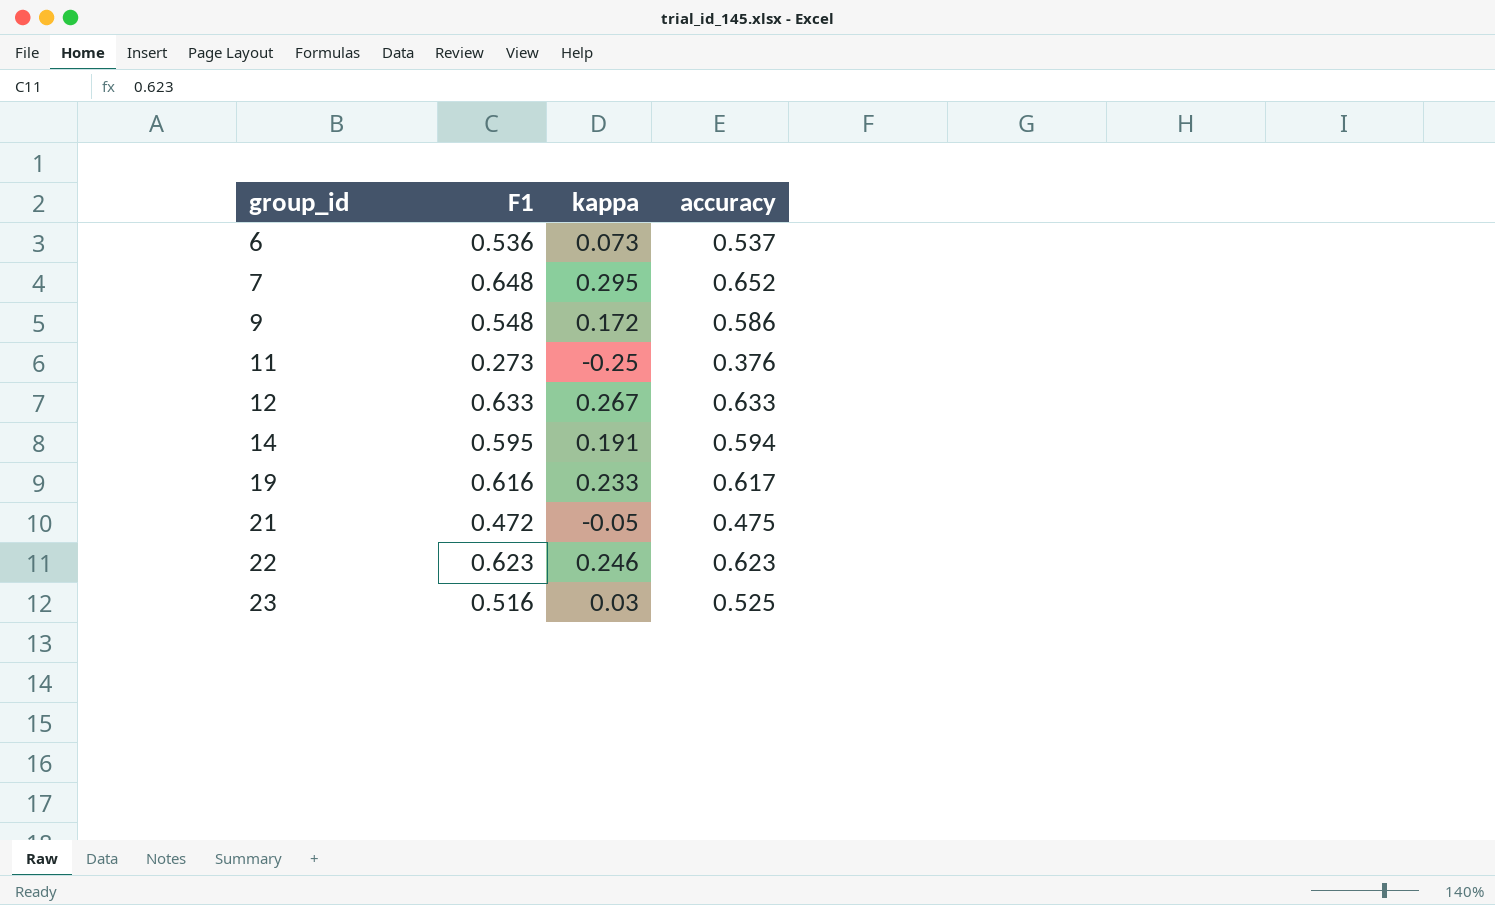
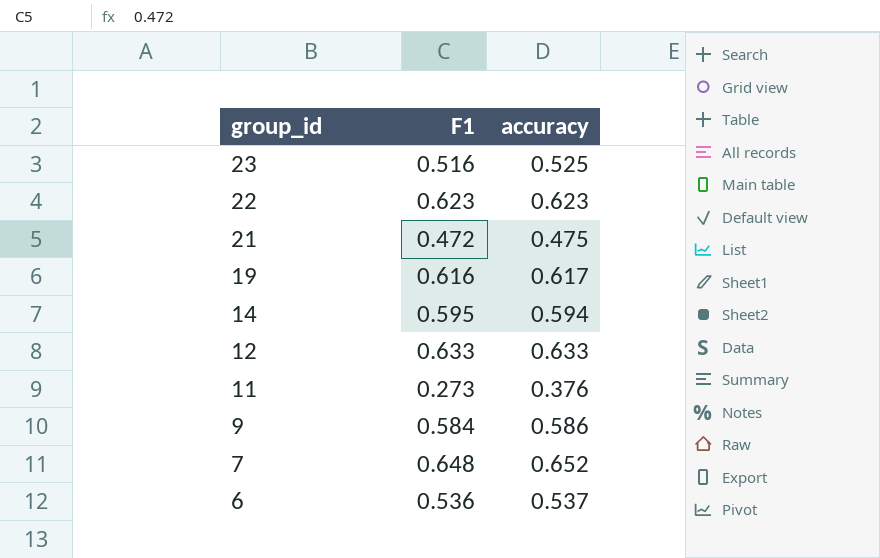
row order: group_id ascending -> group_id descending
column kappa | position: 3 -> none
9 | F1: 0.548 -> 0.584

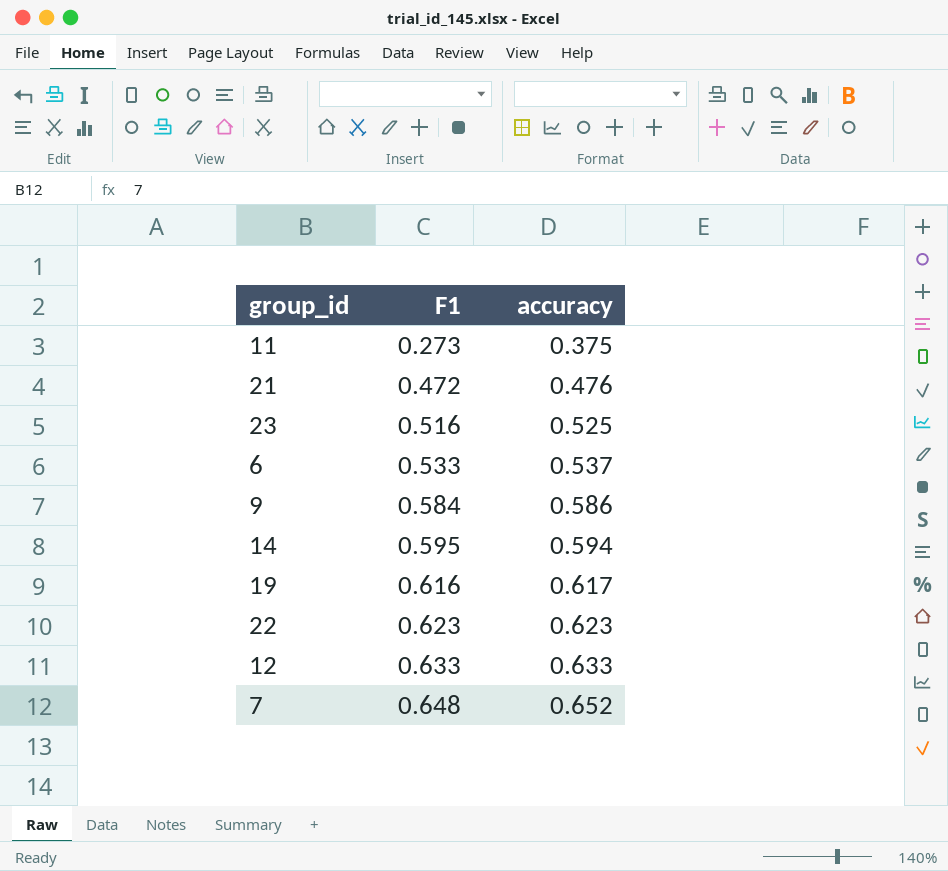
row order: group_id descending -> F1 ascending
11 | accuracy: 0.376 -> 0.375
21 | accuracy: 0.475 -> 0.476
6 | F1: 0.536 -> 0.533

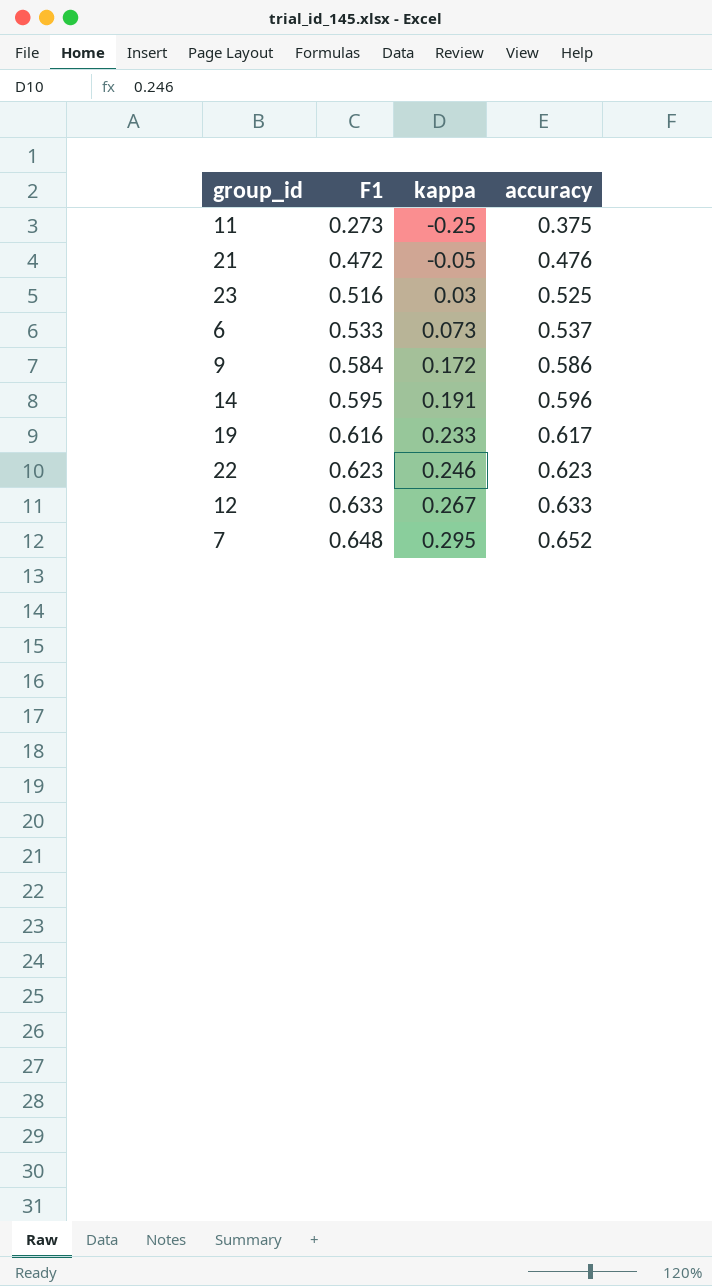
column kappa | position: none -> 3
14 | accuracy: 0.594 -> 0.596

